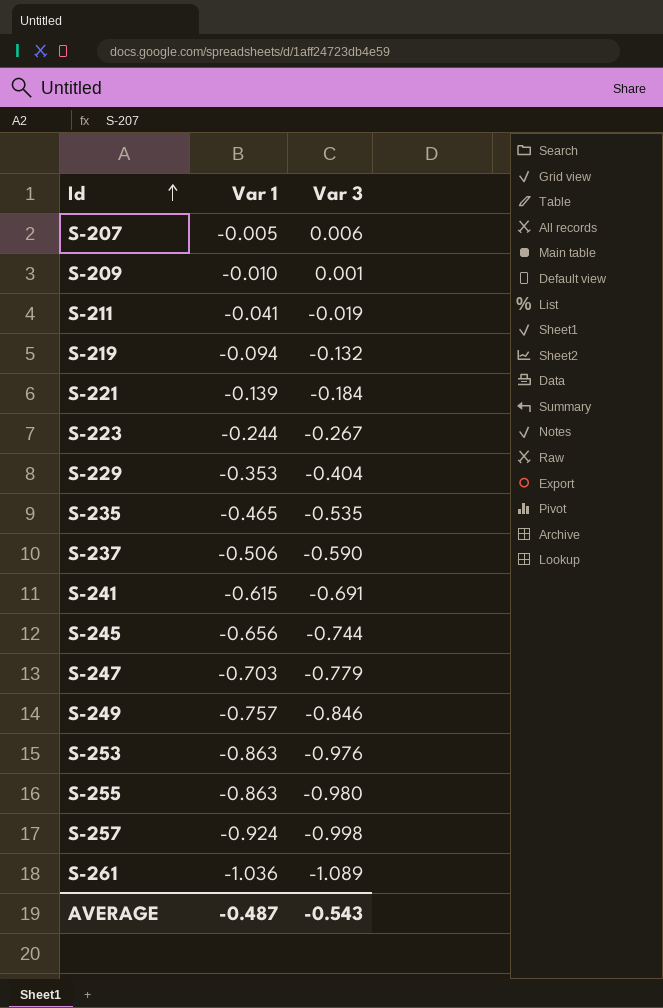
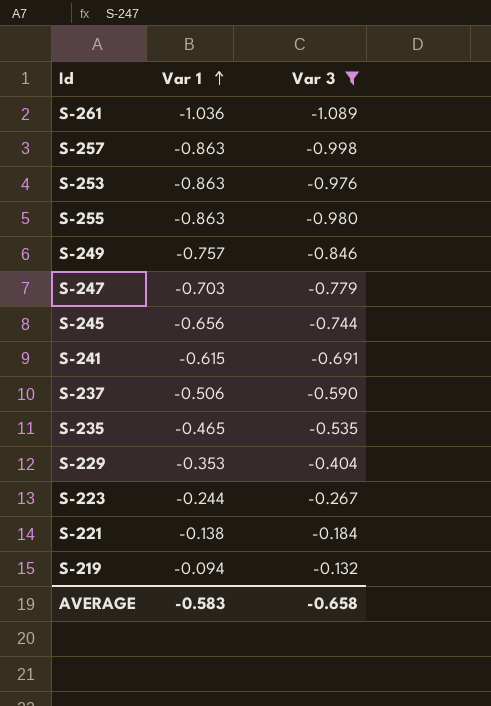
filter: none -> Var 3 <= -0.132
row order: Id ascending -> Var 1 ascending
S-257 | Var 1: -0.924 -> -0.863
S-221 | Var 1: -0.139 -> -0.138
AVERAGE | Var 1: -0.487 -> -0.583
AVERAGE | Var 3: -0.543 -> -0.658

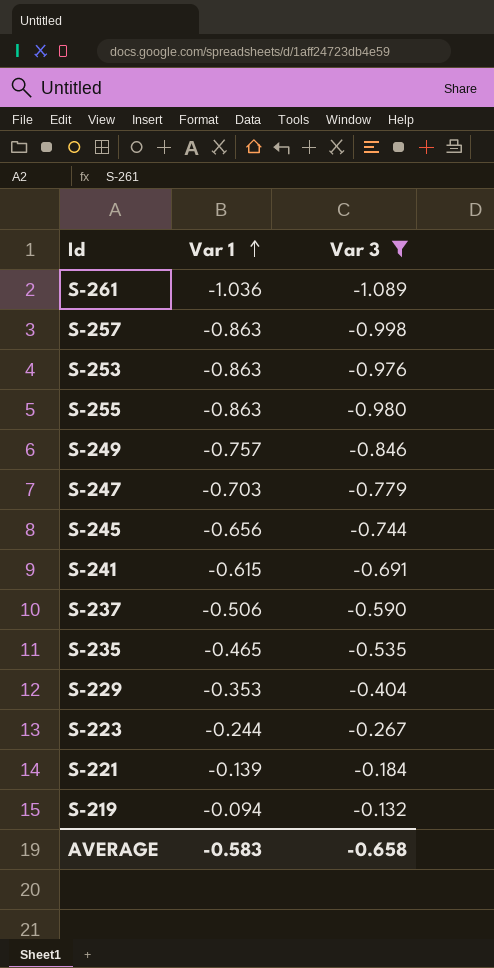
S-221 | Var 1: -0.138 -> -0.139

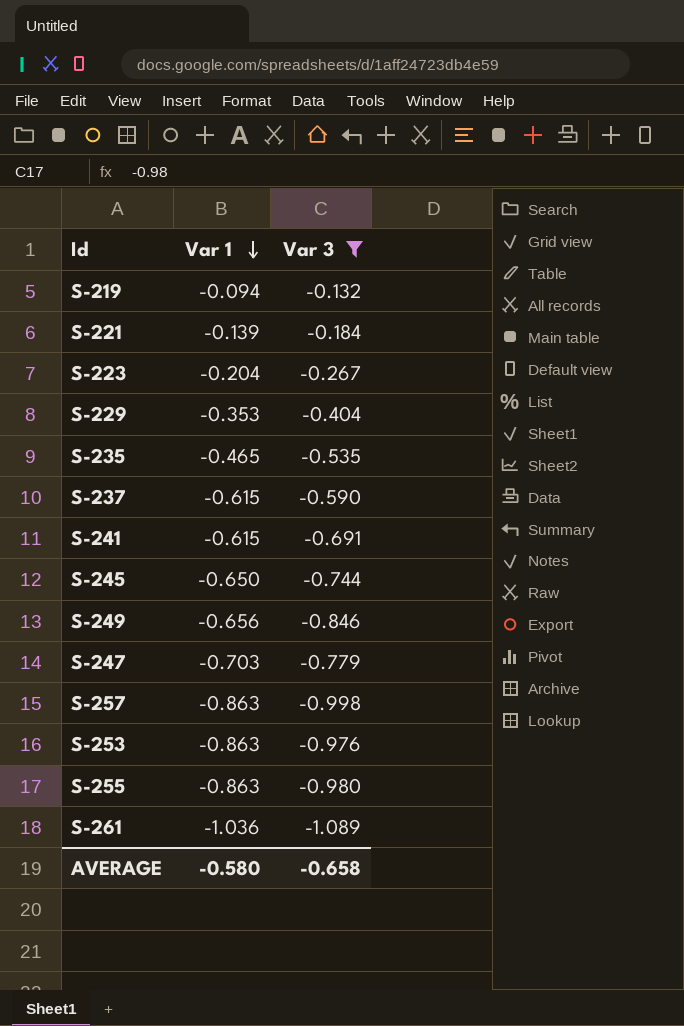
row order: Var 1 ascending -> Var 1 descending
S-223 | Var 1: -0.244 -> -0.204
S-237 | Var 1: -0.506 -> -0.615
S-245 | Var 1: -0.656 -> -0.650
S-249 | Var 1: -0.757 -> -0.656
AVERAGE | Var 1: -0.583 -> -0.580

